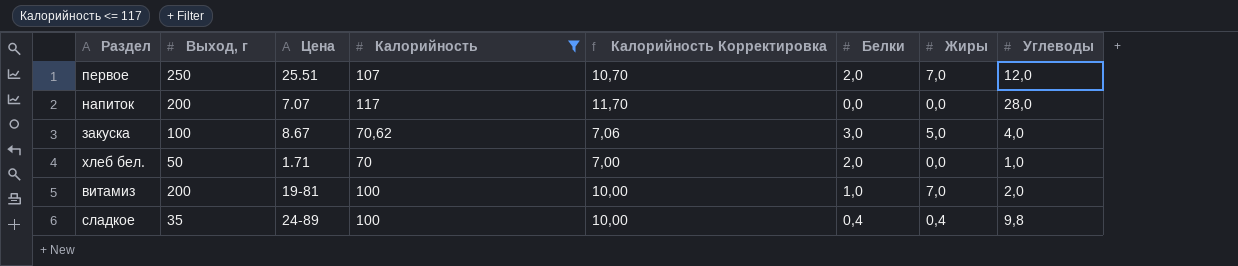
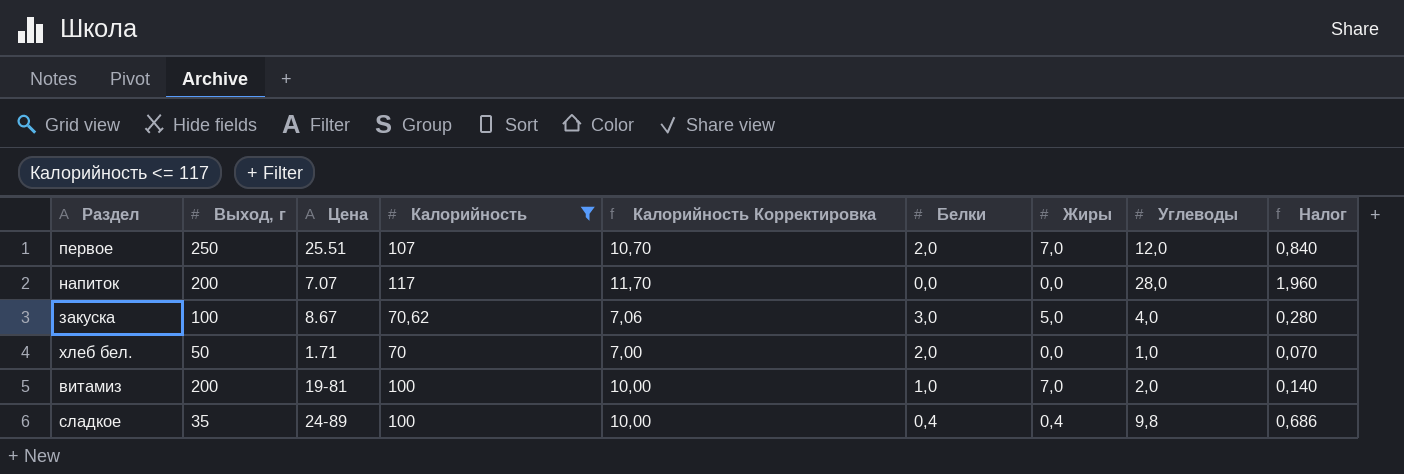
column Налог | formula: none -> [Углеводы] * 0,07

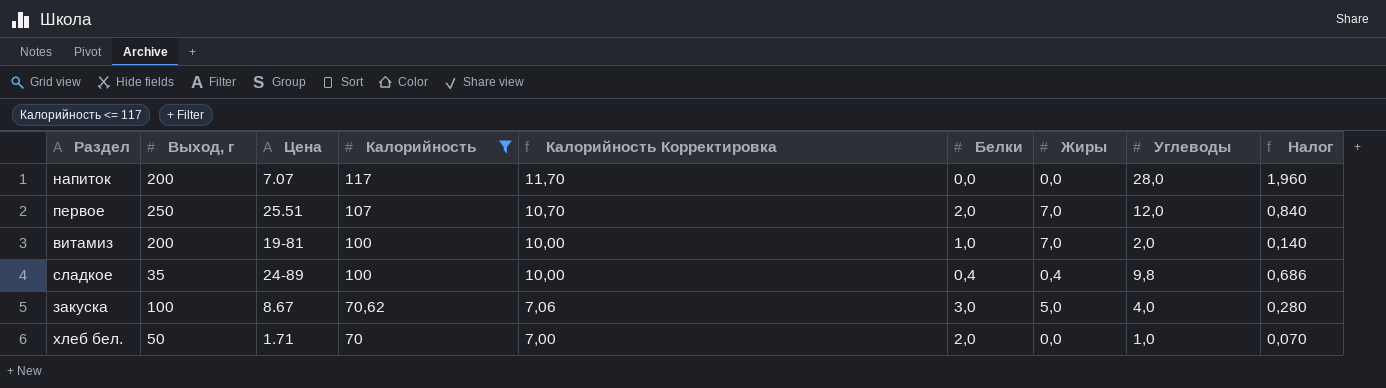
row order: none -> Калорийность descending

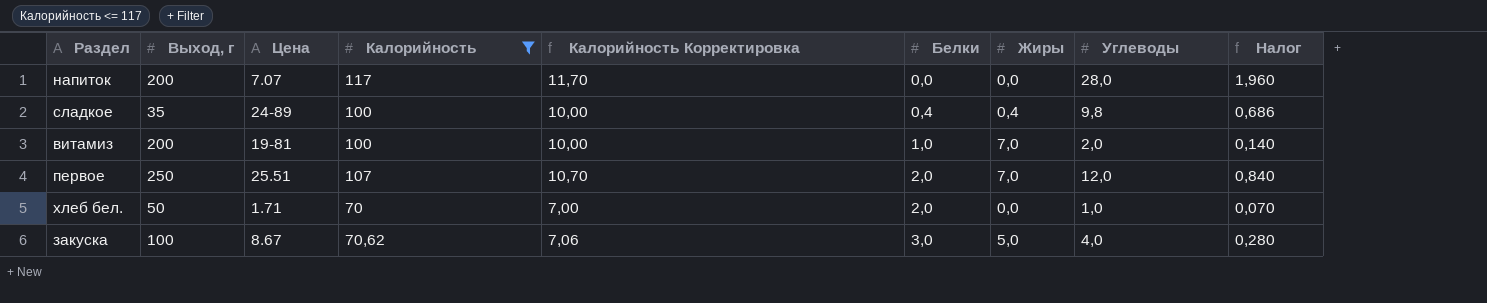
row order: Калорийность descending -> Белки ascending

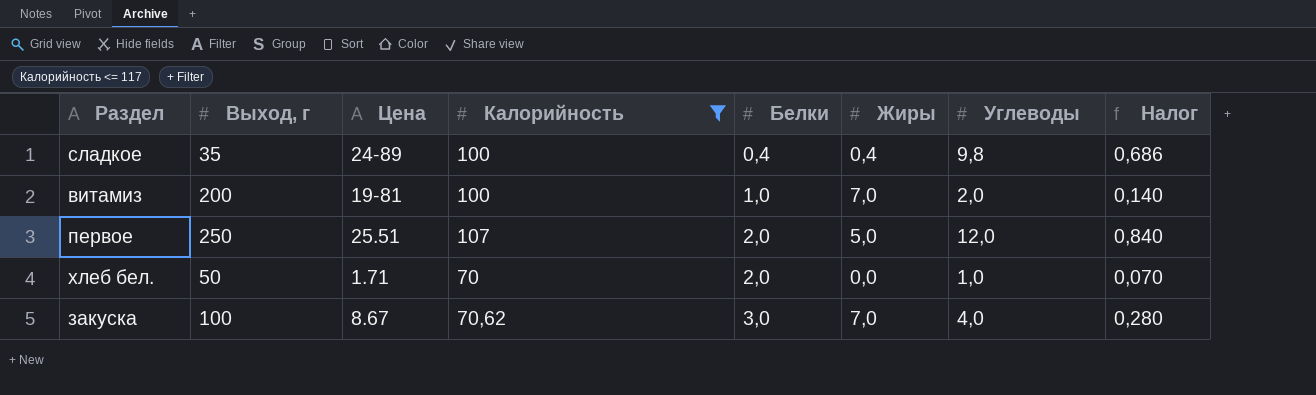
column Калорийность Корректировка | formula: [Калорийность] * 0,1 -> none
row напиток: 200 | 7.07 | 117 | 11,70 | 0,0 | 0,0 | 28,0 | 1,960 -> none
первое | Жиры: 7,0 -> 5,0
закуска | Жиры: 5,0 -> 7,0

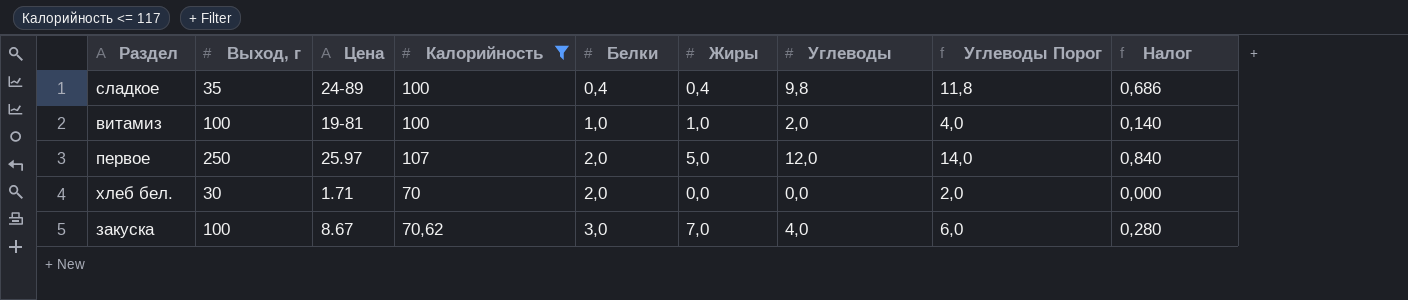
column Углеводы Порог | formula: none -> [Углеводы] + 2
витамиз | Выход, г: 200 -> 100
витамиз | Жиры: 7,0 -> 1,0
первое | Цена: 25.51 -> 25.97
хлеб бел. | Выход, г: 50 -> 30
хлеб бел. | Углеводы: 1,0 -> 0,0
хлеб бел. | Налог: 0,070 -> 0,000

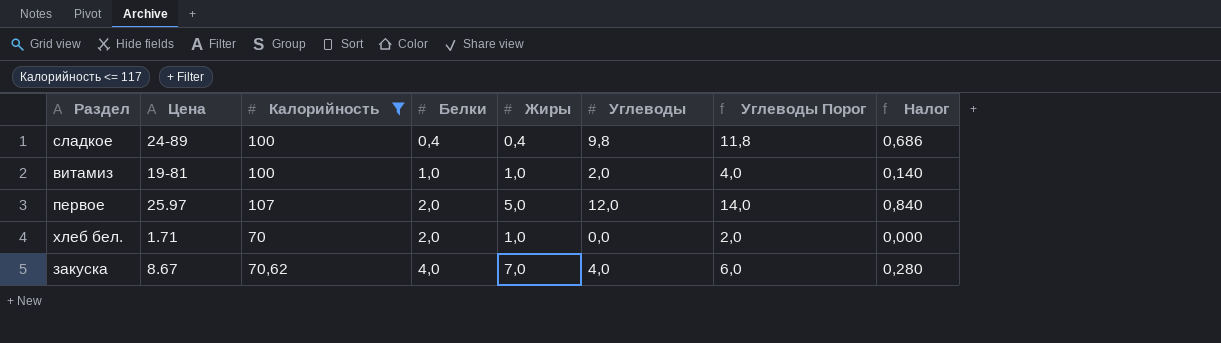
column Выход, г | position: 2 -> none
хлеб бел. | Жиры: 0,0 -> 1,0
закуска | Белки: 3,0 -> 4,0

